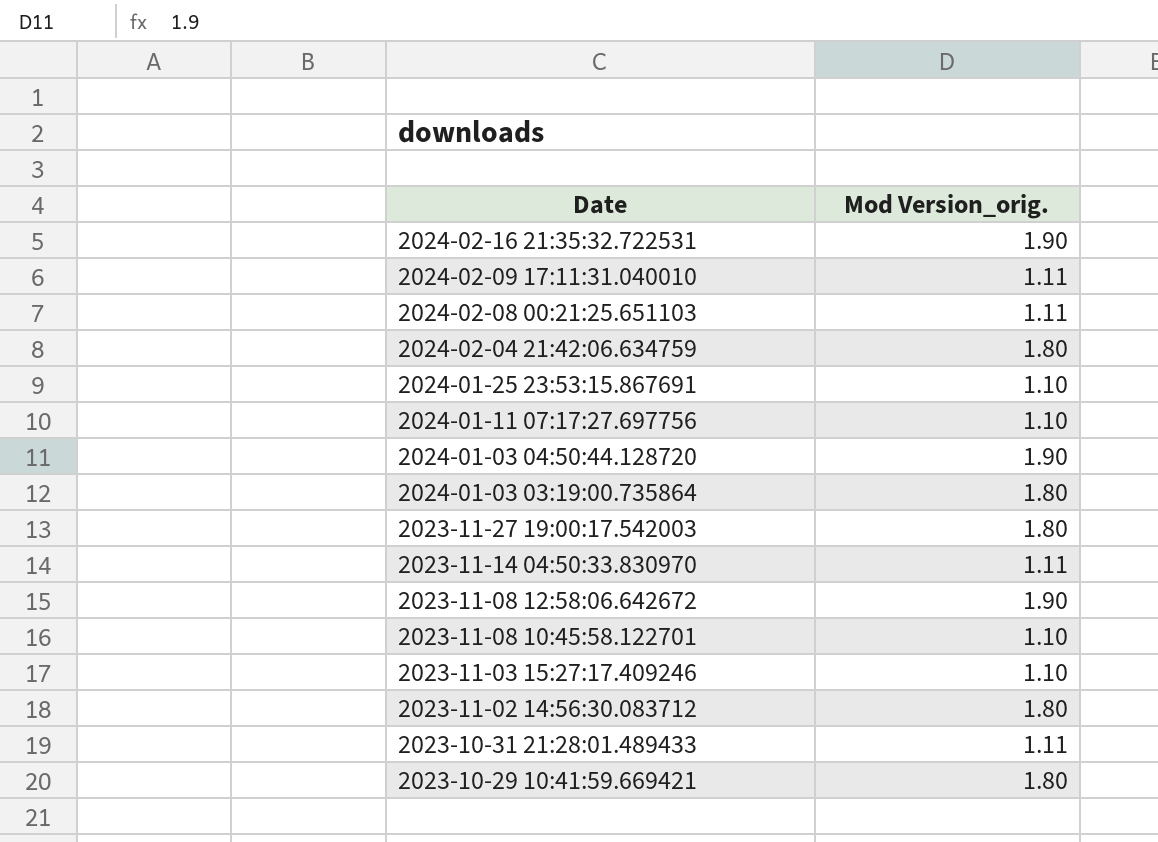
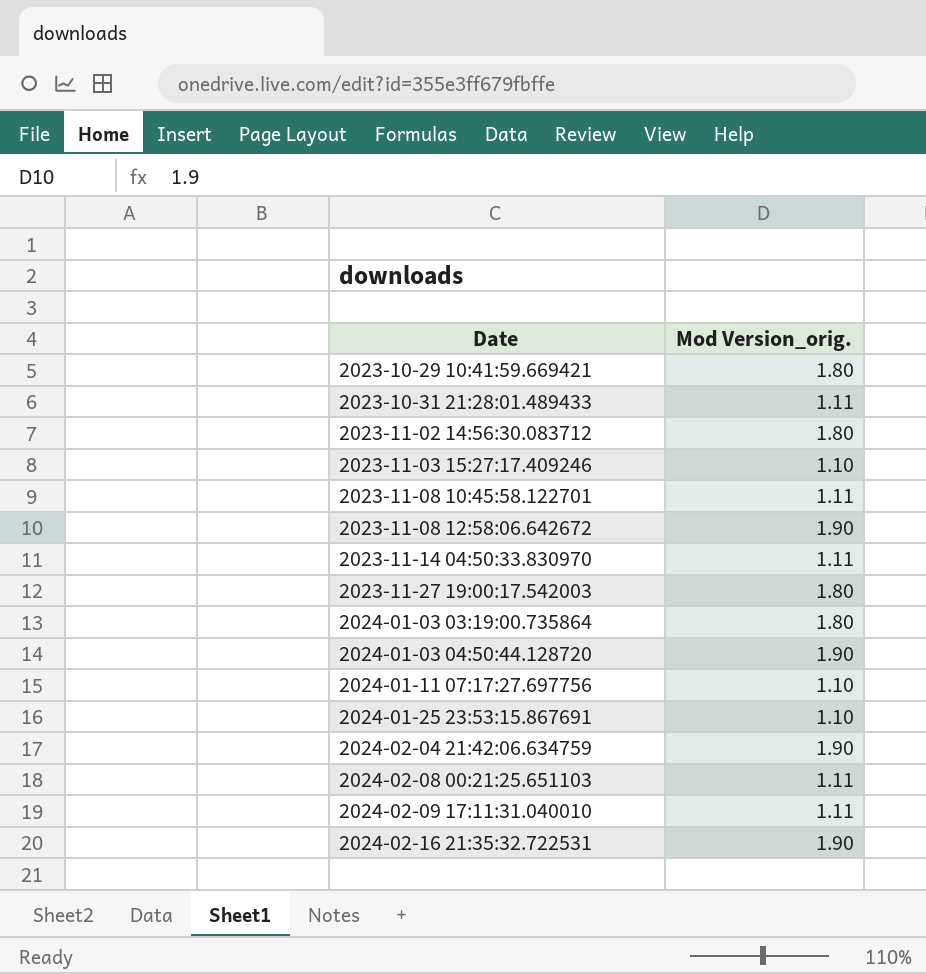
row order: Date descending -> Date ascending
2023-11-08 10:45:58.122701 | Mod Version_orig.: 1.10 -> 1.11
2024-02-04 21:42:06.634759 | Mod Version_orig.: 1.80 -> 1.90

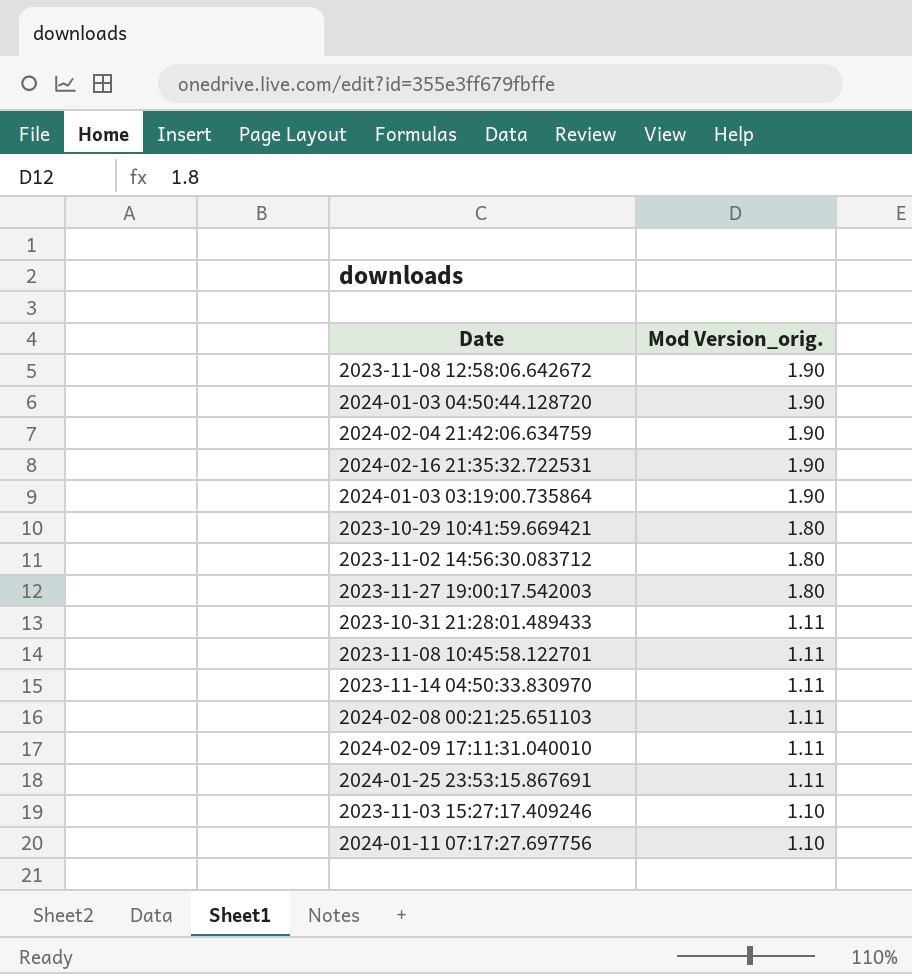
row order: Date ascending -> Mod Version_orig. descending
2024-01-03 03:19:00.735864 | Mod Version_orig.: 1.80 -> 1.90
2024-01-25 23:53:15.867691 | Mod Version_orig.: 1.10 -> 1.11

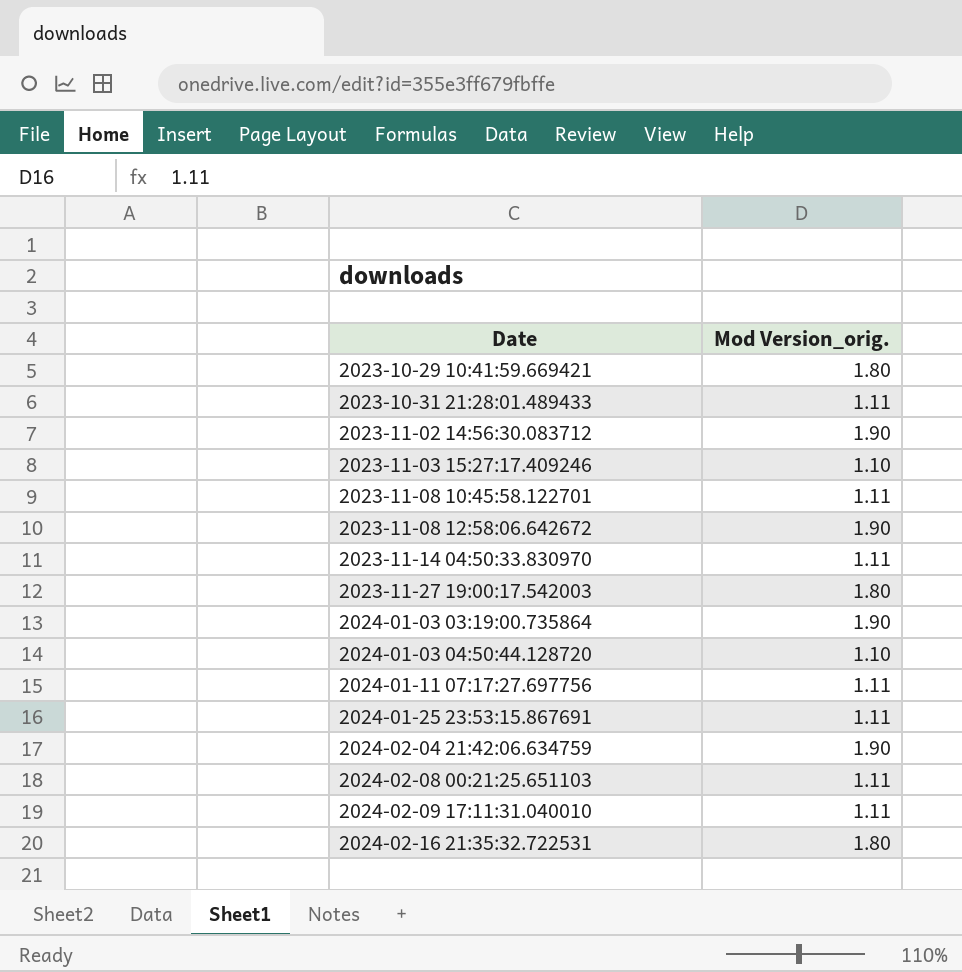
row order: Mod Version_orig. descending -> Date ascending
2023-11-02 14:56:30.083712 | Mod Version_orig.: 1.80 -> 1.90
2024-01-03 04:50:44.128720 | Mod Version_orig.: 1.90 -> 1.10
2024-01-11 07:17:27.697756 | Mod Version_orig.: 1.10 -> 1.11
2024-02-16 21:35:32.722531 | Mod Version_orig.: 1.90 -> 1.80

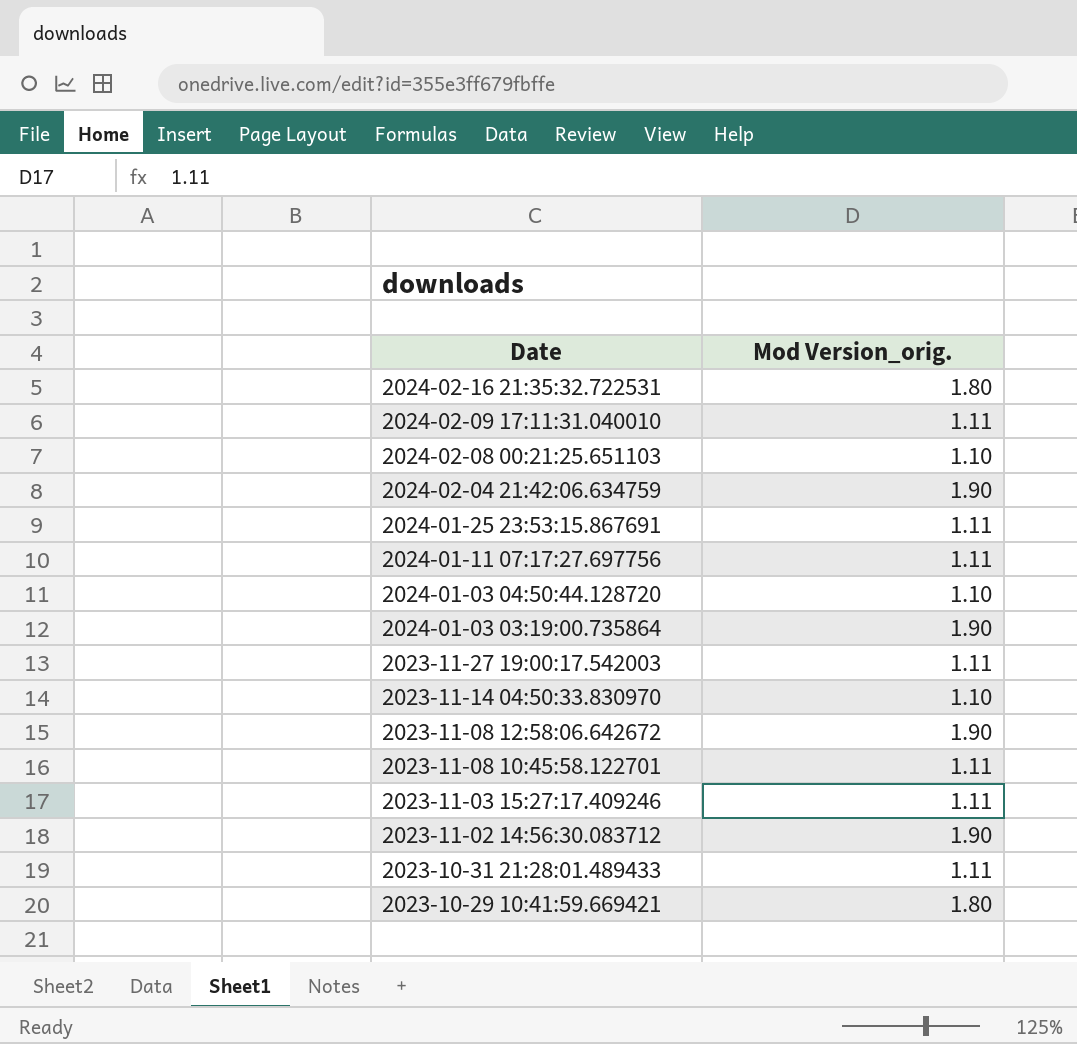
row order: Date ascending -> Date descending
2024-02-08 00:21:25.651103 | Mod Version_orig.: 1.11 -> 1.10
2023-11-27 19:00:17.542003 | Mod Version_orig.: 1.80 -> 1.11
2023-11-14 04:50:33.830970 | Mod Version_orig.: 1.11 -> 1.10
2023-11-03 15:27:17.409246 | Mod Version_orig.: 1.10 -> 1.11

